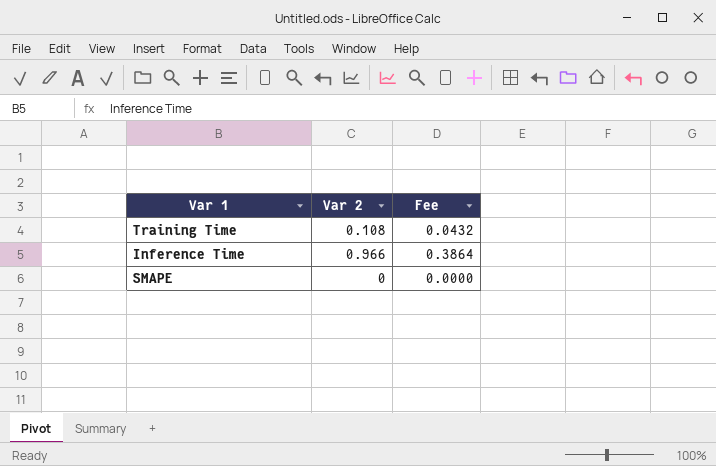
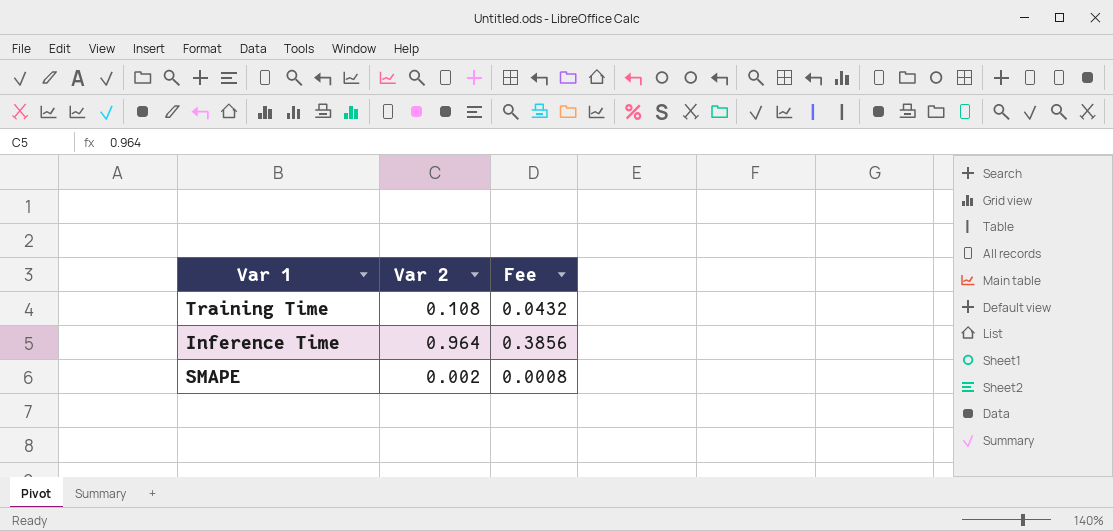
Inference Time | Var 2: 0.966 -> 0.964
Inference Time | Fee: 0.3864 -> 0.3856
SMAPE | Var 2: 0 -> 0.002
SMAPE | Fee: 0.0000 -> 0.0008

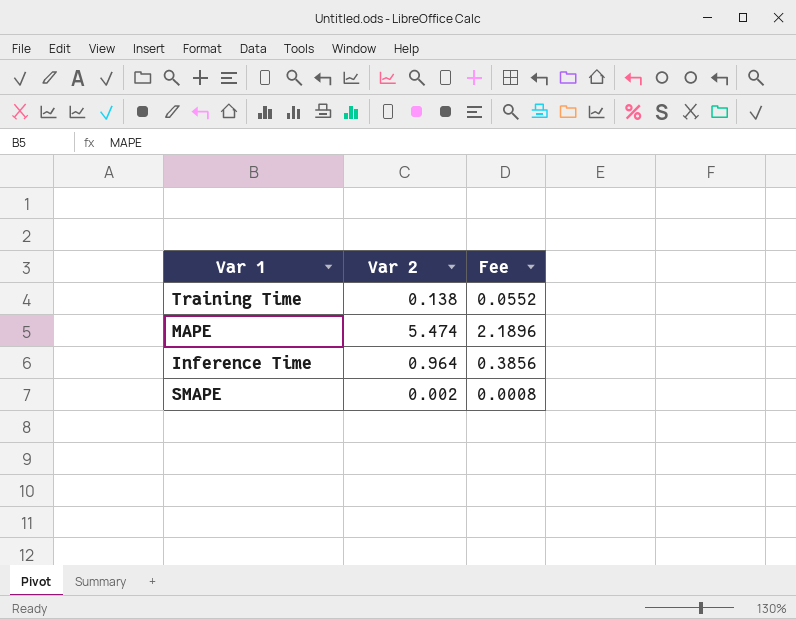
Training Time | Var 2: 0.108 -> 0.138
Training Time | Fee: 0.0432 -> 0.0552
row MAPE: none -> 5.474 | 2.1896

